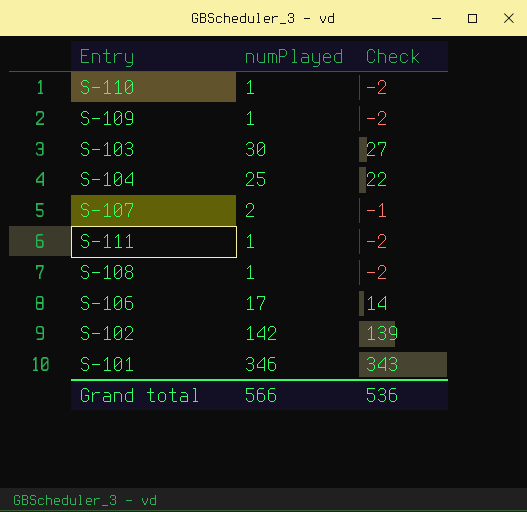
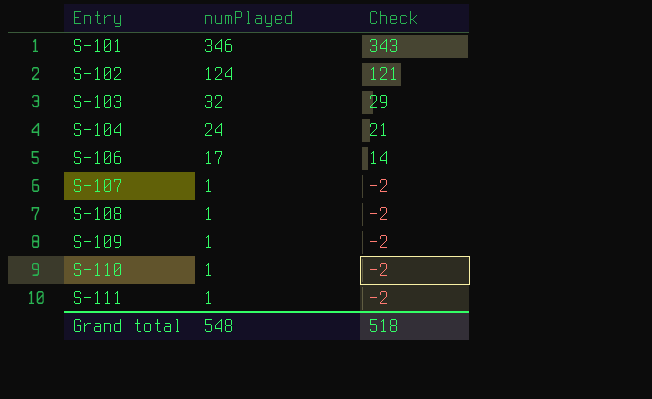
row order: none -> Entry ascending
S-102 | numPlayed: 142 -> 124
S-102 | Check: 139 -> 121
S-103 | numPlayed: 30 -> 32
S-103 | Check: 27 -> 29
S-104 | numPlayed: 25 -> 24
S-104 | Check: 22 -> 21
S-107 | numPlayed: 2 -> 1
S-107 | Check: -1 -> -2
Grand total | numPlayed: 566 -> 548
Grand total | Check: 536 -> 518

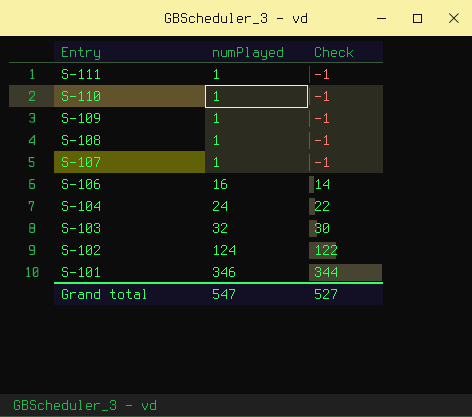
row order: Entry ascending -> Entry descending
column Check | formula: [numPlayed] - 3 -> [numPlayed] - 2
S-106 | numPlayed: 17 -> 16
Grand total | numPlayed: 548 -> 547
Grand total | Check: 518 -> 527

